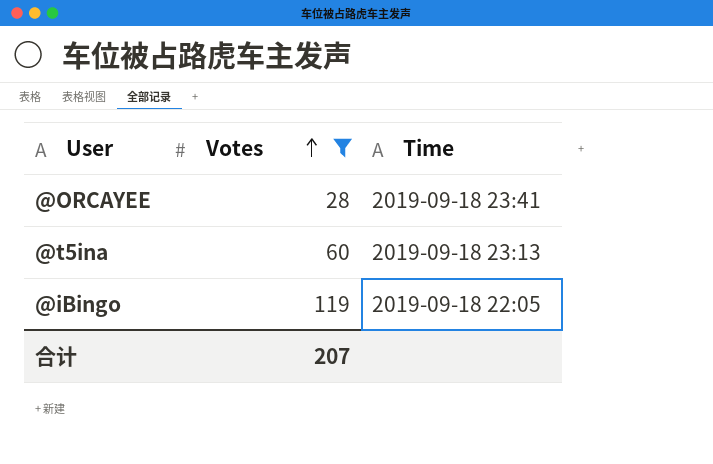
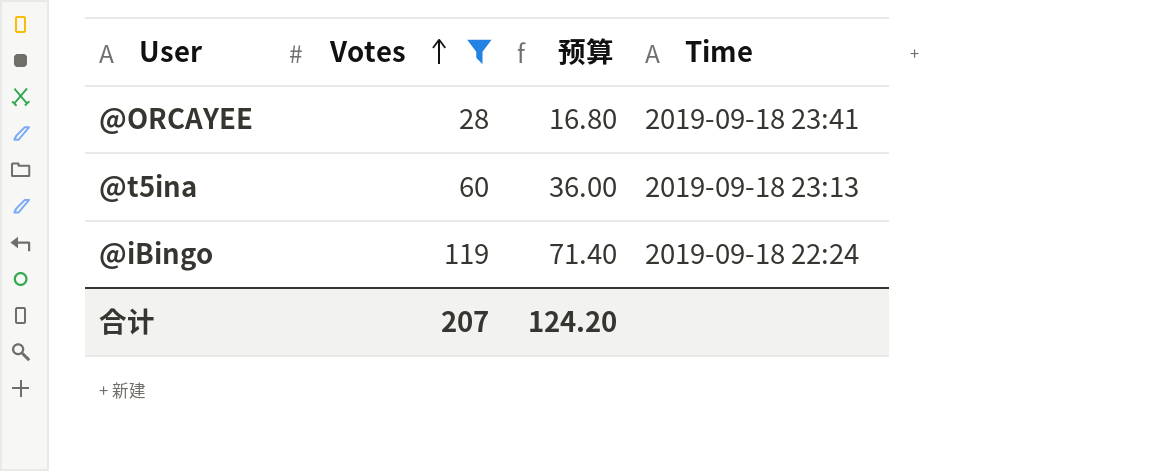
column 预算 | formula: none -> [Votes] * 0.6
@iBingo | Time: 2019-09-18 22:05 -> 2019-09-18 22:24

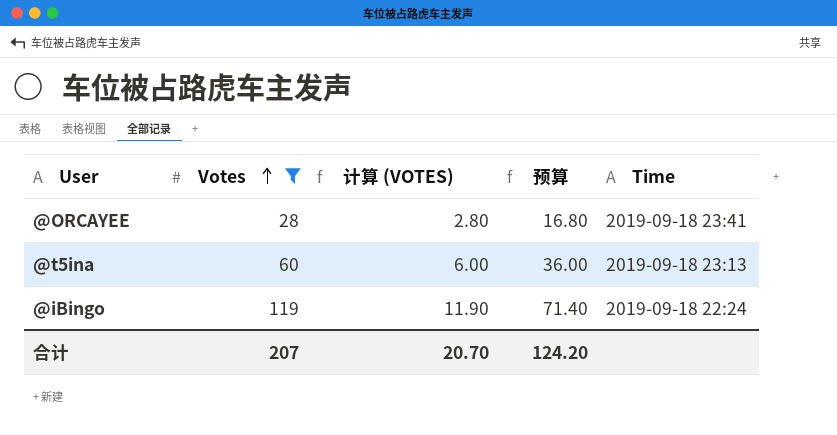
column 计算 (VOTES) | formula: none -> [Votes] * 0.1

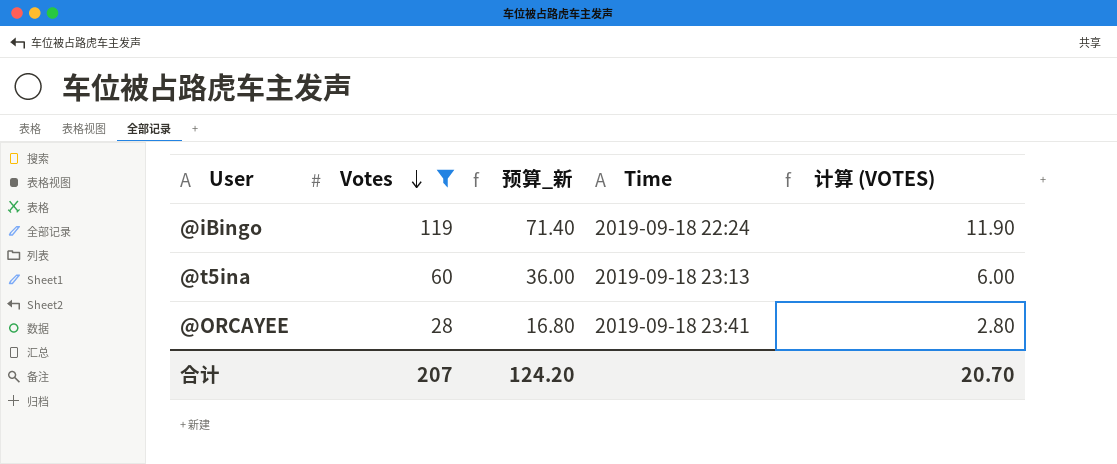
row order: Votes ascending -> Votes descending
column name: 预算 -> 预算_新
column 计算 (VOTES) | position: 3 -> 5

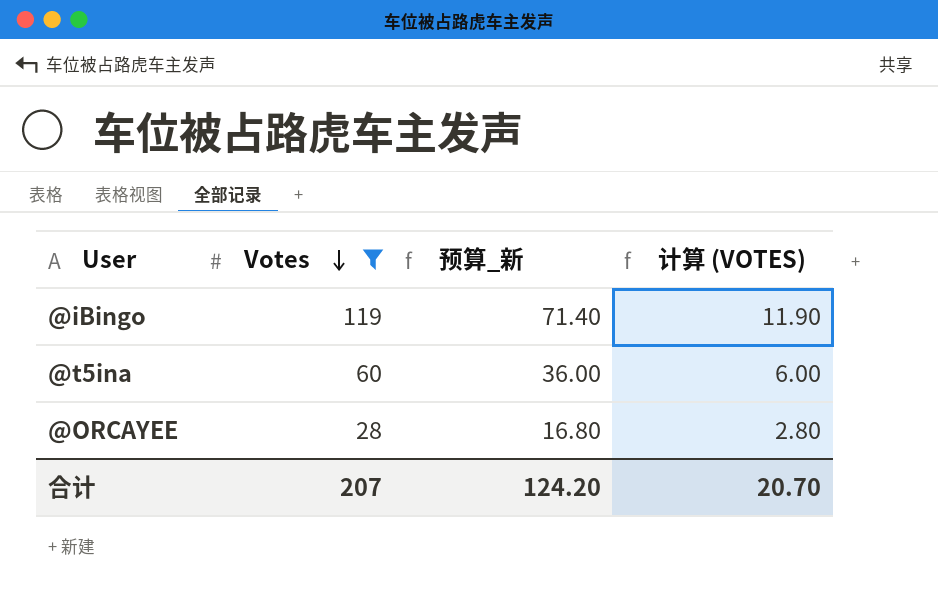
column Time | position: 4 -> none

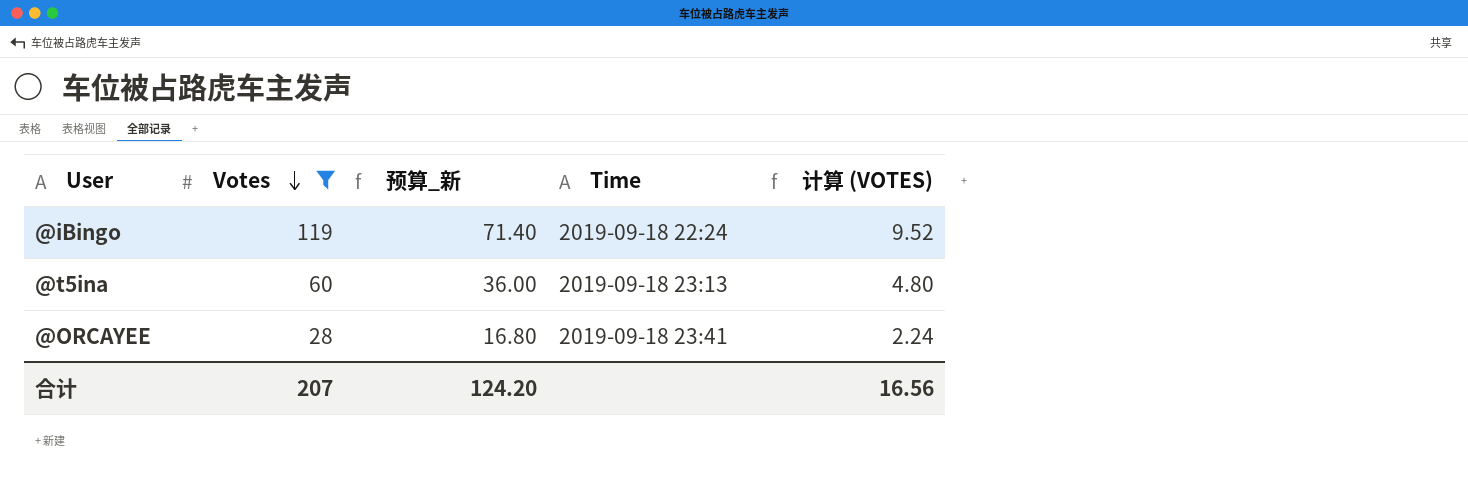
column Time | position: none -> 4
column 计算 (VOTES) | formula: [Votes] * 0.1 -> [Votes] * 0.08
合计 | 计算 (VOTES): 20.70 -> 16.56

